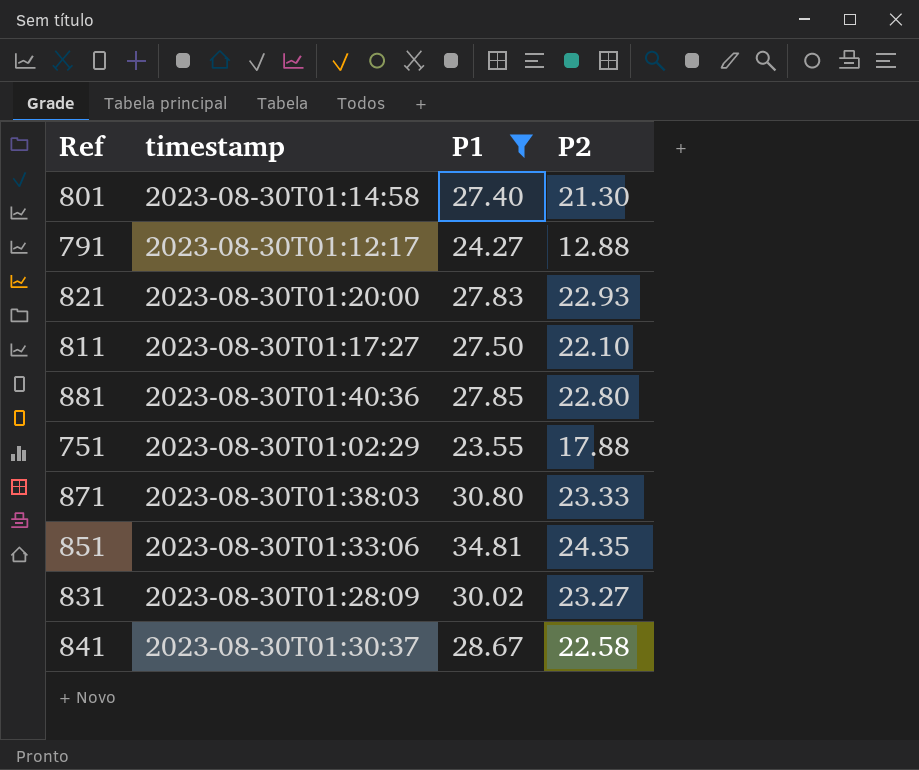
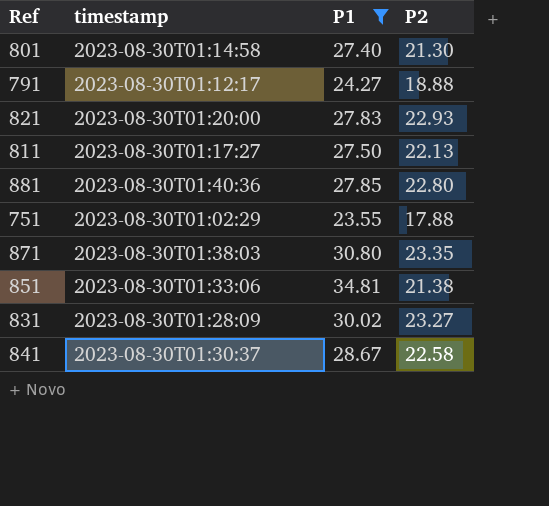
791 | P2: 12.88 -> 18.88
811 | P2: 22.10 -> 22.13
871 | P2: 23.33 -> 23.35
851 | P2: 24.35 -> 21.38

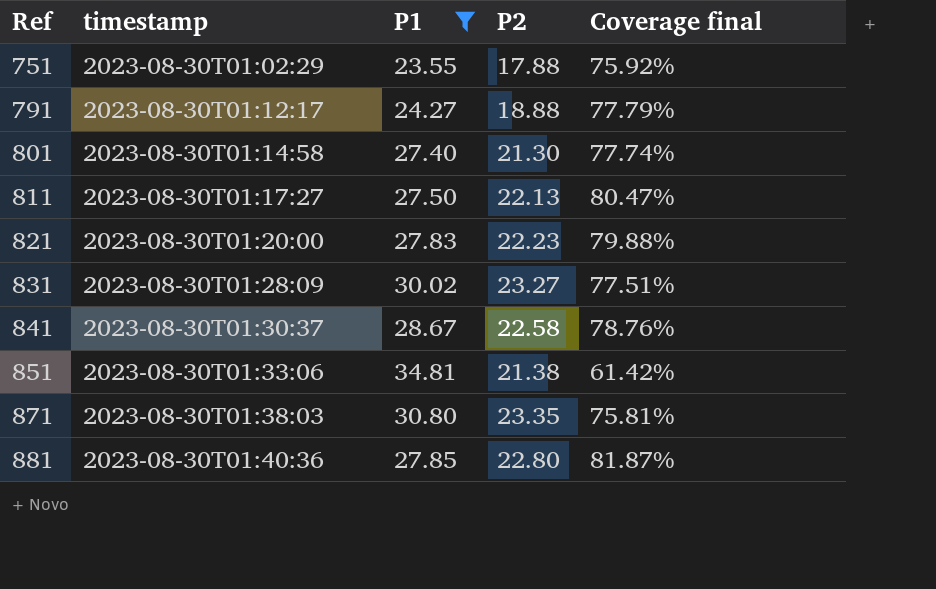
row order: none -> Ref ascending
column Coverage final | formula: none -> [P2] / [P1]
821 | P2: 22.93 -> 22.23

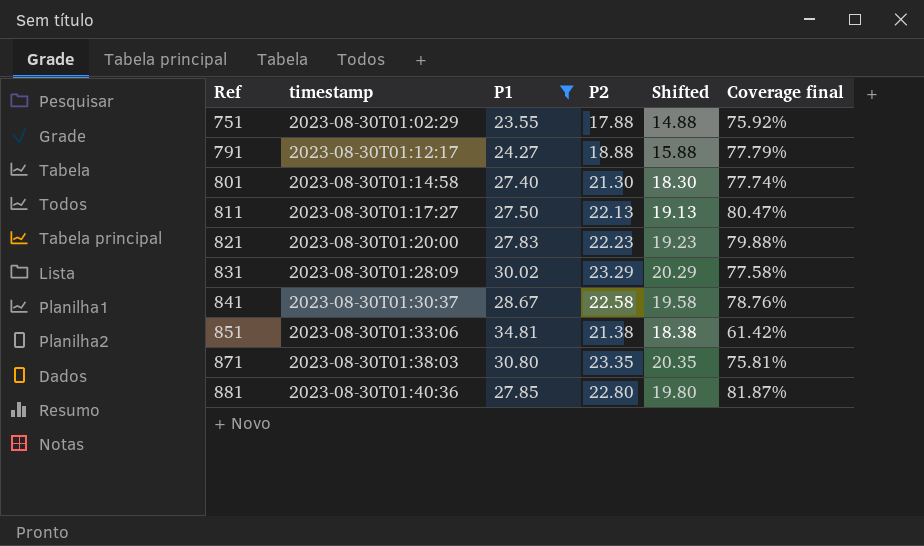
column Shifted | formula: none -> [P2] - 3
831 | P2: 23.27 -> 23.29
831 | Coverage final: 77.51% -> 77.58%

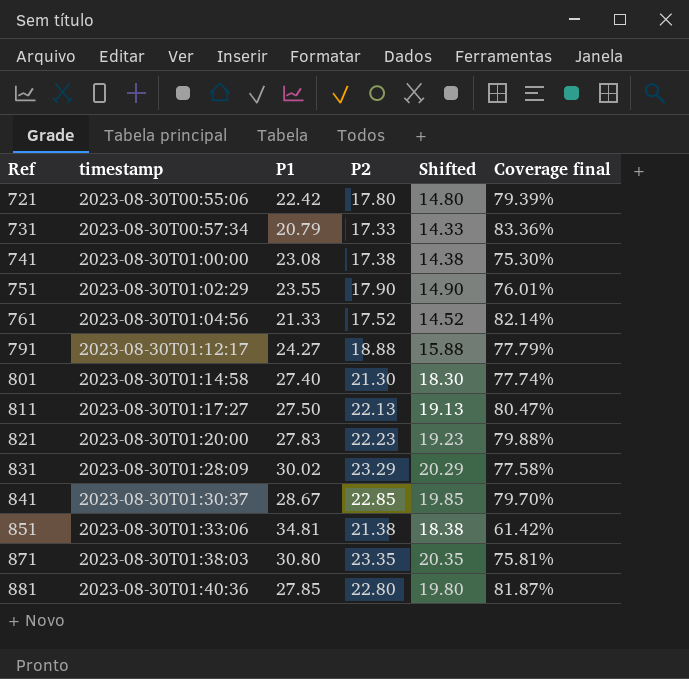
filter: P1 >= 23.55 -> none
751 | P2: 17.88 -> 17.90
751 | Shifted: 14.88 -> 14.90
751 | Coverage final: 75.92% -> 76.01%
841 | P2: 22.58 -> 22.85
841 | Shifted: 19.58 -> 19.85
841 | Coverage final: 78.76% -> 79.70%

